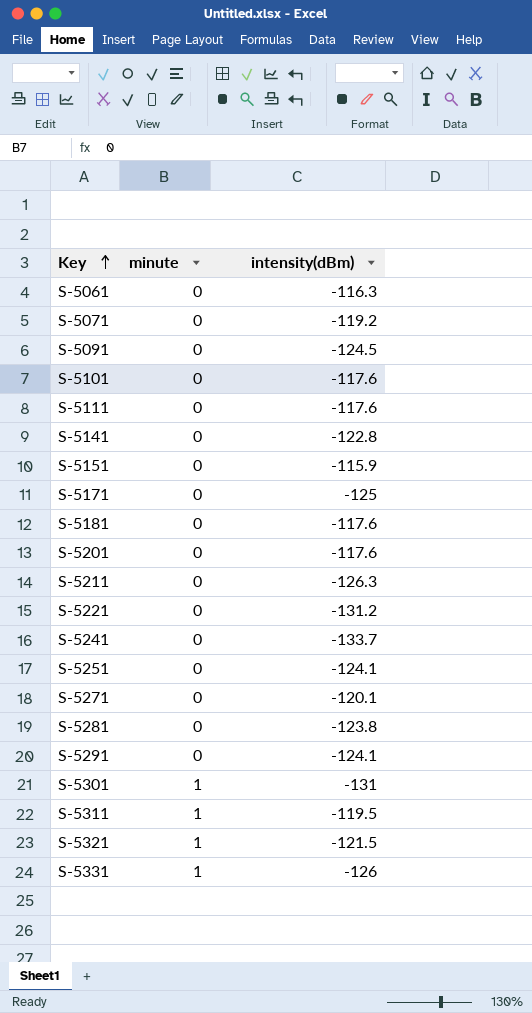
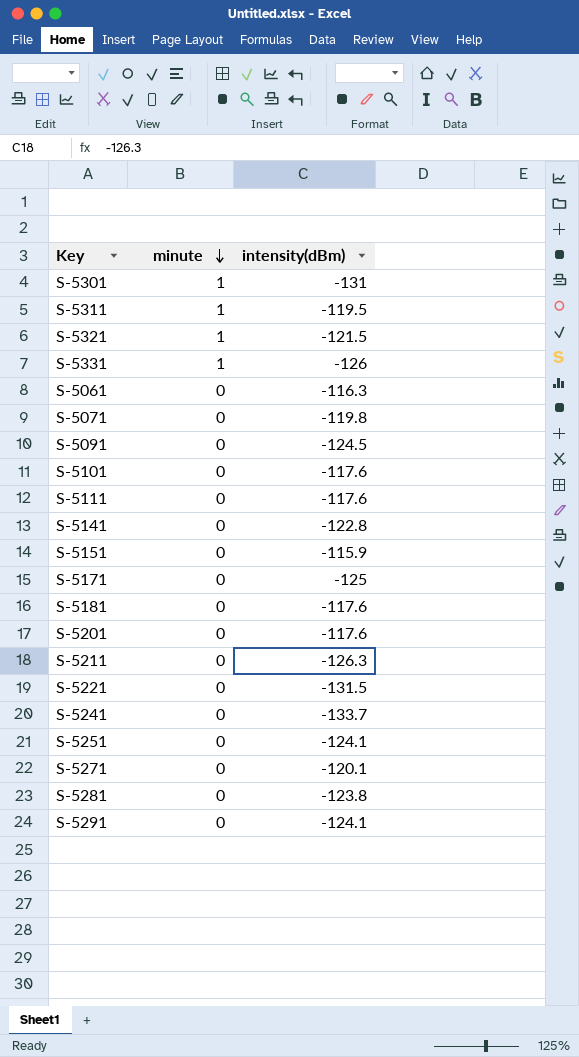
row order: Key ascending -> minute descending
S-5071 | intensity(dBm): -119.2 -> -119.8
S-5221 | intensity(dBm): -131.2 -> -131.5

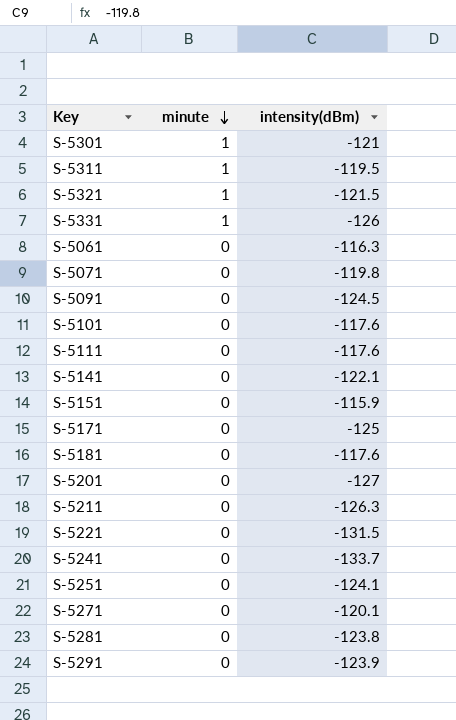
S-5301 | intensity(dBm): -131 -> -121
S-5141 | intensity(dBm): -122.8 -> -122.1
S-5201 | intensity(dBm): -117.6 -> -127
S-5291 | intensity(dBm): -124.1 -> -123.9

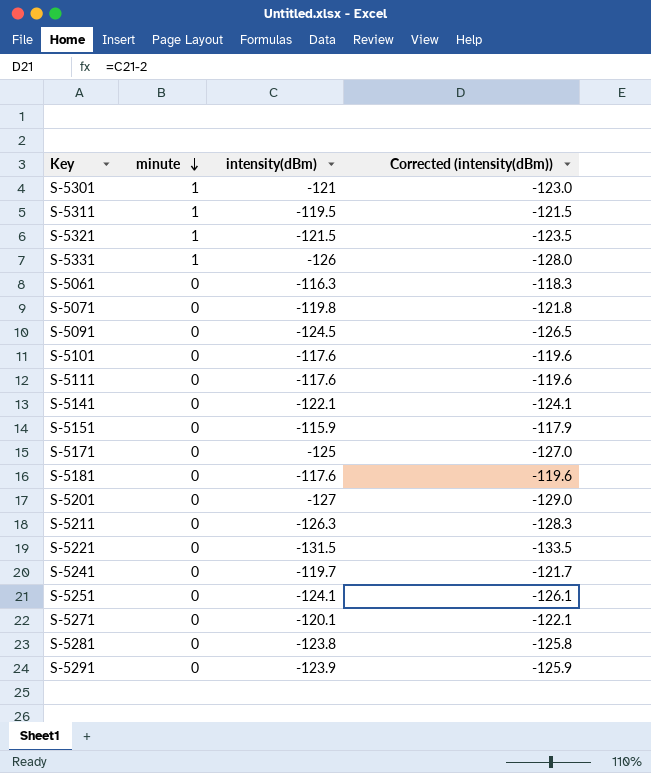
column Corrected (intensity(dBm)) | formula: none -> [intensity(dBm)] - 2
S-5241 | intensity(dBm): -133.7 -> -119.7

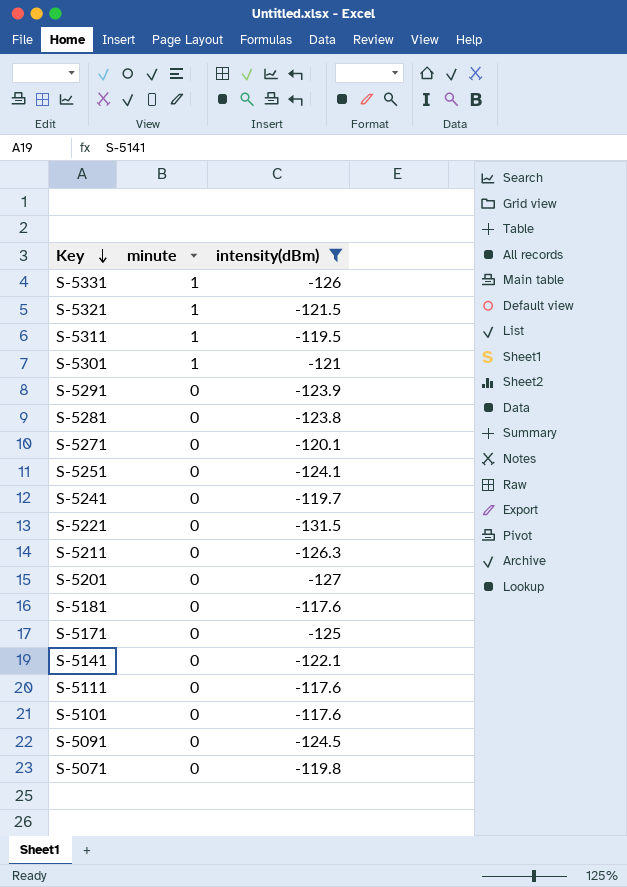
filter: none -> intensity(dBm) <= -117.6
row order: minute descending -> Key descending
column Corrected (intensity(dBm)) | formula: [intensity(dBm)] - 2 -> none

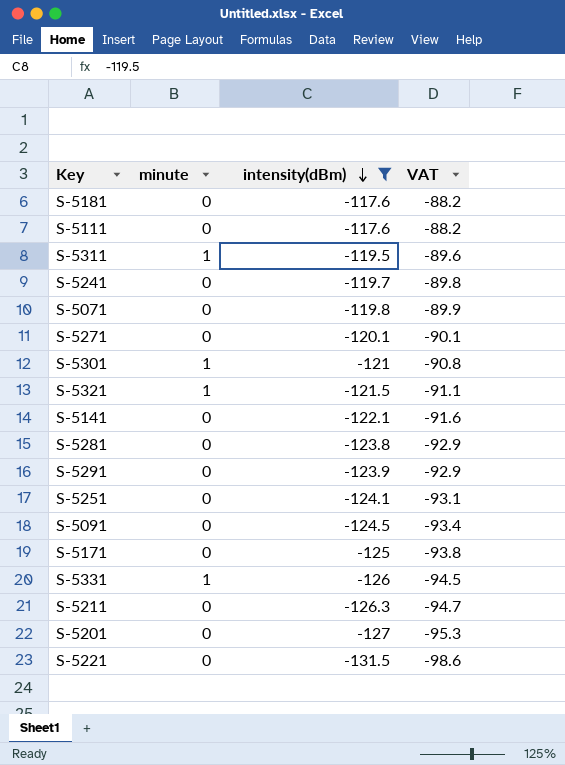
row order: Key descending -> intensity(dBm) descending
column VAT | formula: none -> [intensity(dBm)] * 0.75
row S-5101: 0 | -117.6 -> none

